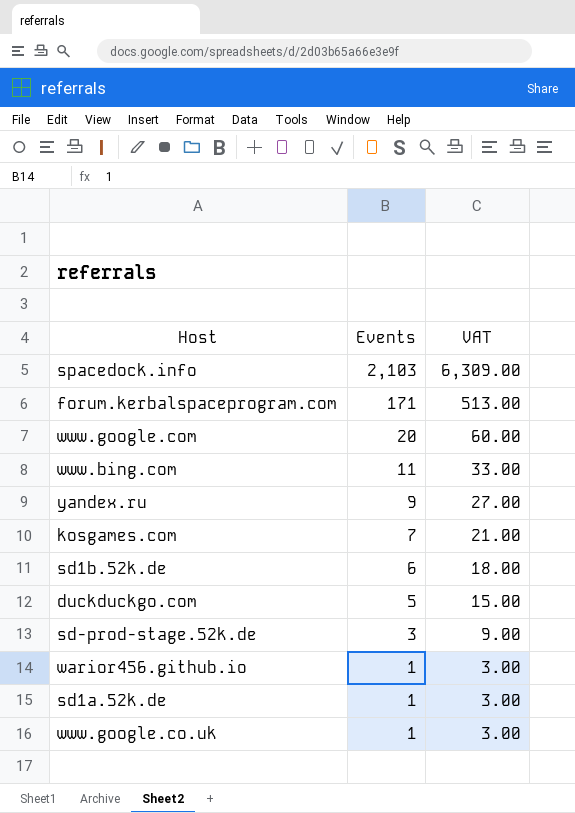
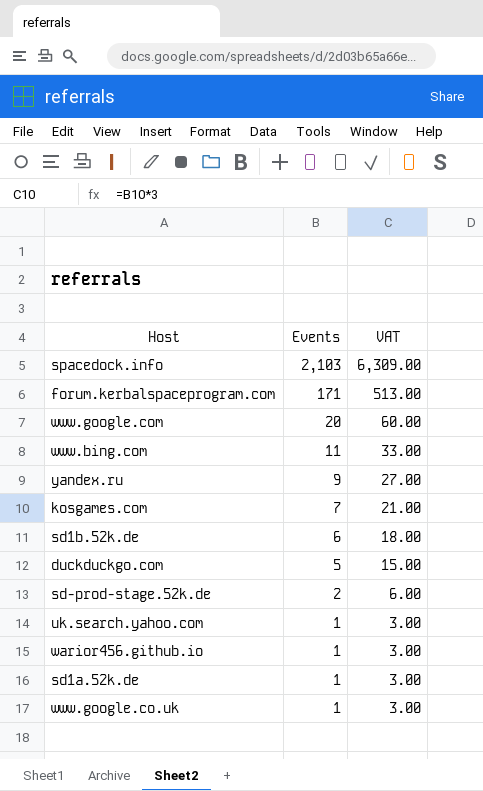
sd-prod-stage.52k.de | Events: 3 -> 2
sd-prod-stage.52k.de | VAT: 9.00 -> 6.00
row uk.search.yahoo.com: none -> 1 | 3.00

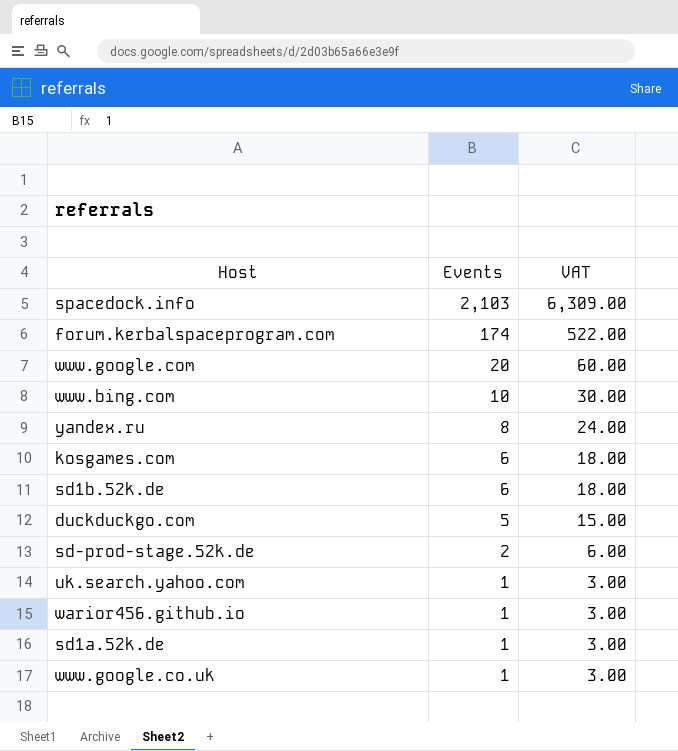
forum.kerbalspaceprogram.com | Events: 171 -> 174
forum.kerbalspaceprogram.com | VAT: 513.00 -> 522.00
www.bing.com | Events: 11 -> 10
www.bing.com | VAT: 33.00 -> 30.00
yandex.ru | Events: 9 -> 8
yandex.ru | VAT: 27.00 -> 24.00
kosgames.com | Events: 7 -> 6
kosgames.com | VAT: 21.00 -> 18.00

